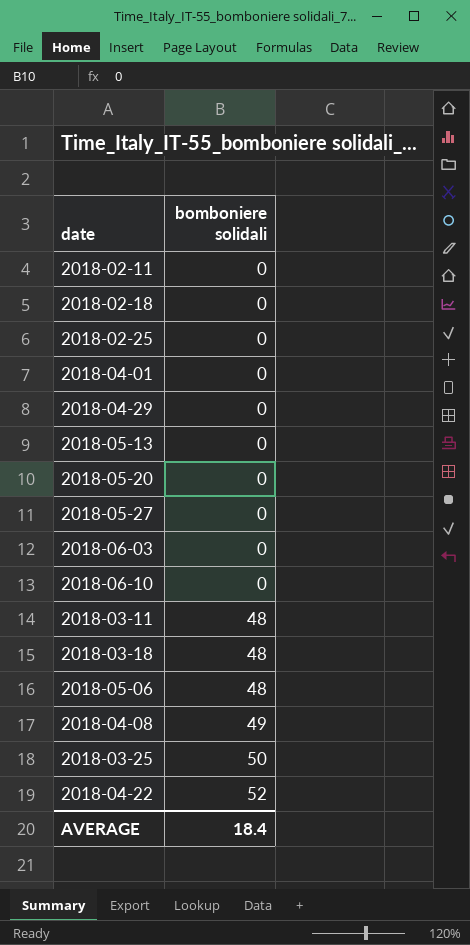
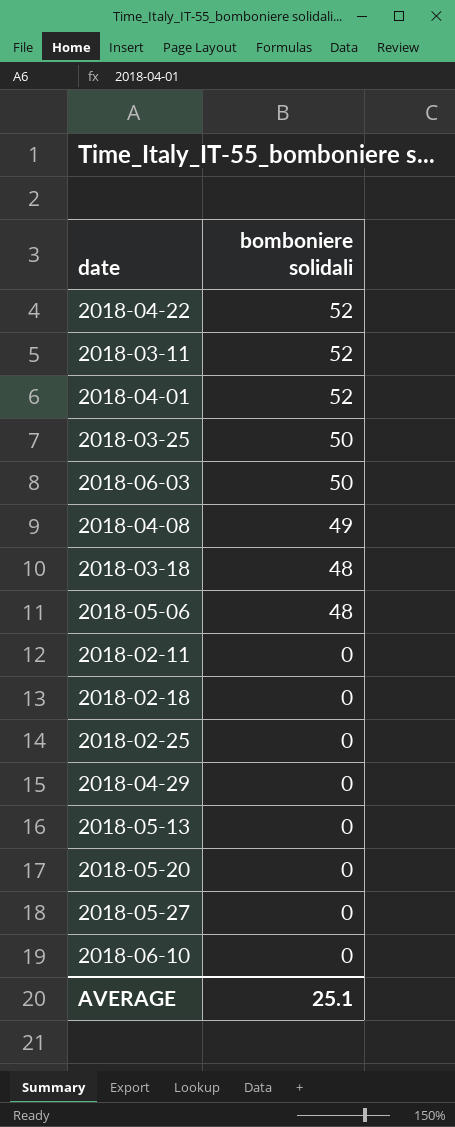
row order: bomboniere solidali ascending -> bomboniere solidali descending
2018-03-11 | bomboniere solidali: 48 -> 52
2018-04-01 | bomboniere solidali: 0 -> 52
2018-06-03 | bomboniere solidali: 0 -> 50
AVERAGE | bomboniere solidali: 18.4 -> 25.1

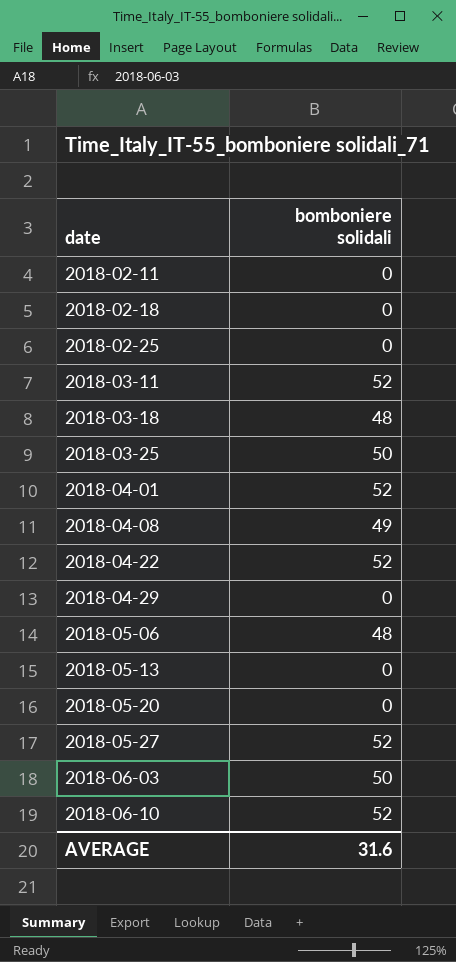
row order: bomboniere solidali descending -> date ascending
2018-05-27 | bomboniere solidali: 0 -> 52
2018-06-10 | bomboniere solidali: 0 -> 52
AVERAGE | bomboniere solidali: 25.1 -> 31.6

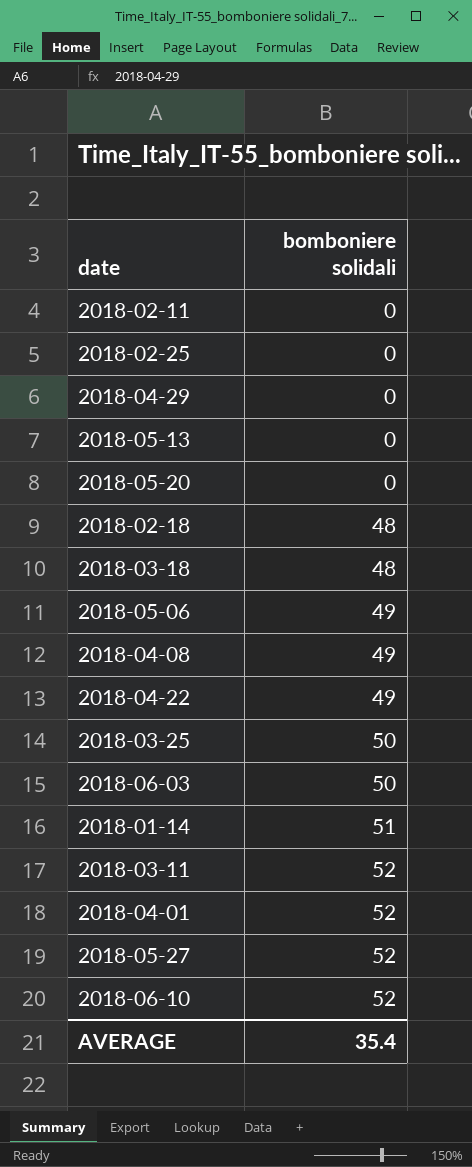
row order: date ascending -> bomboniere solidali ascending
2018-02-18 | bomboniere solidali: 0 -> 48
2018-05-06 | bomboniere solidali: 48 -> 49
2018-04-22 | bomboniere solidali: 52 -> 49
row 2018-01-14: none -> 51
AVERAGE | bomboniere solidali: 31.6 -> 35.4

